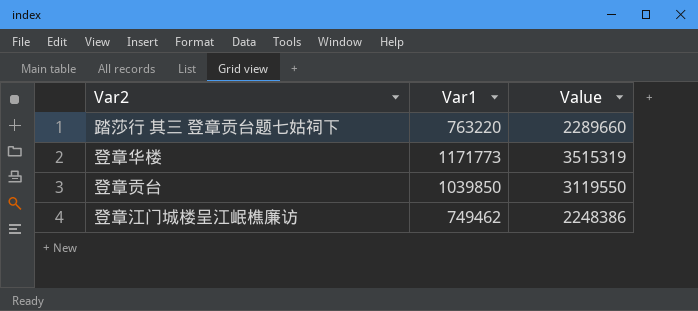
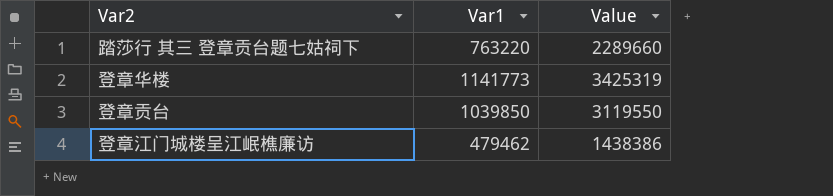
登章华楼 | Var1: 1171773 -> 1141773
登章华楼 | Value: 3515319 -> 3425319
登章江门城楼呈江岷樵廉访 | Var1: 749462 -> 479462
登章江门城楼呈江岷樵廉访 | Value: 2248386 -> 1438386

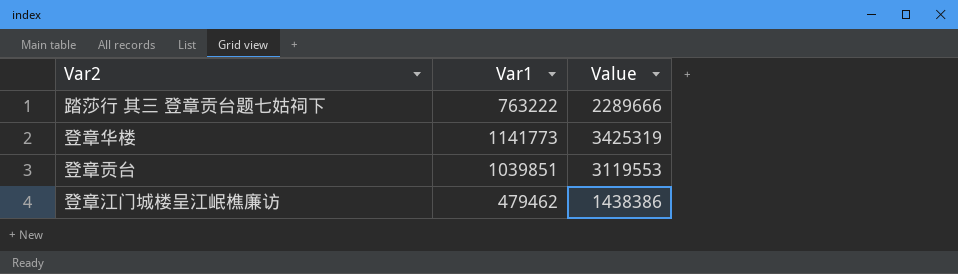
踏莎行 其三 登章贡台题七姑祠下 | Var1: 763220 -> 763222
踏莎行 其三 登章贡台题七姑祠下 | Value: 2289660 -> 2289666
登章贡台 | Var1: 1039850 -> 1039851
登章贡台 | Value: 3119550 -> 3119553

